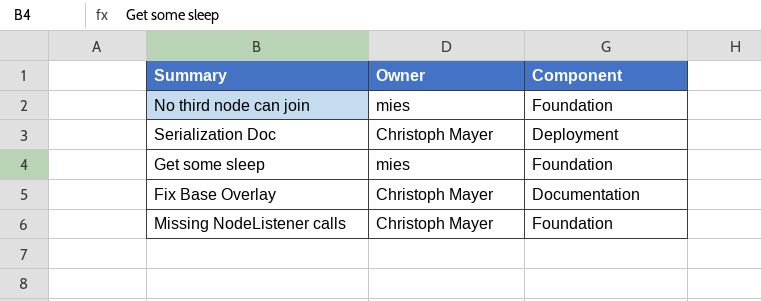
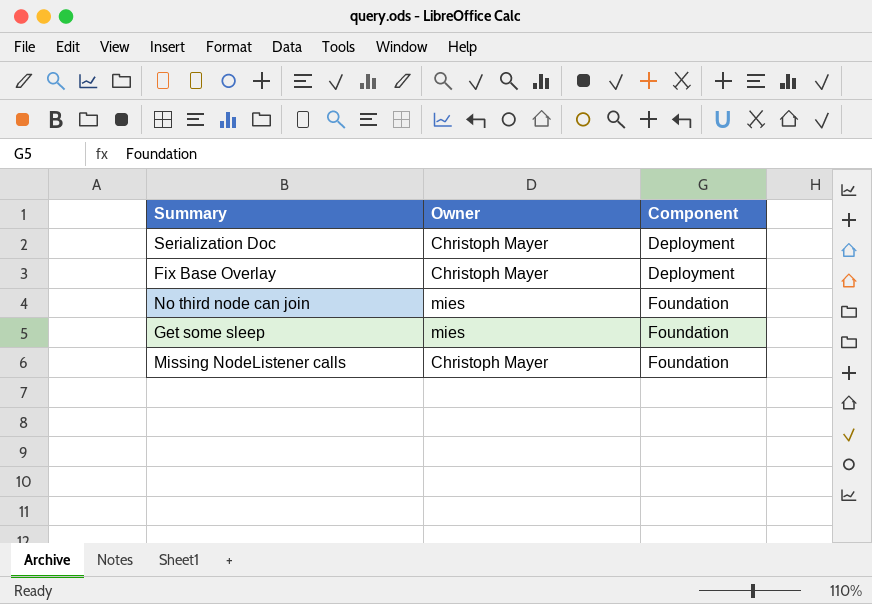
row order: none -> Component ascending
Fix Base Overlay | Component: Documentation -> Deployment

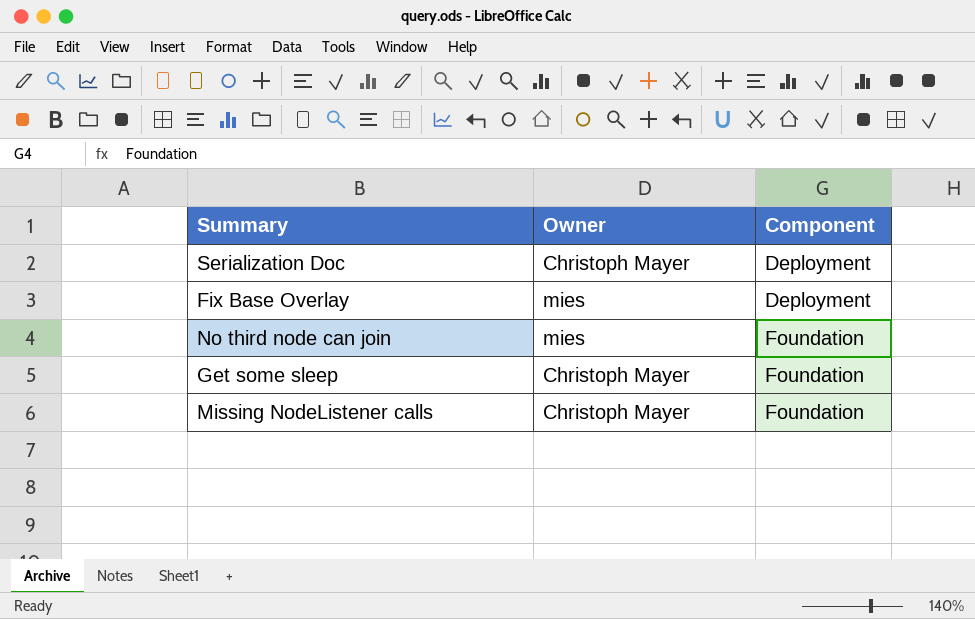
Fix Base Overlay | Owner: Christoph Mayer -> mies
Get some sleep | Owner: mies -> Christoph Mayer

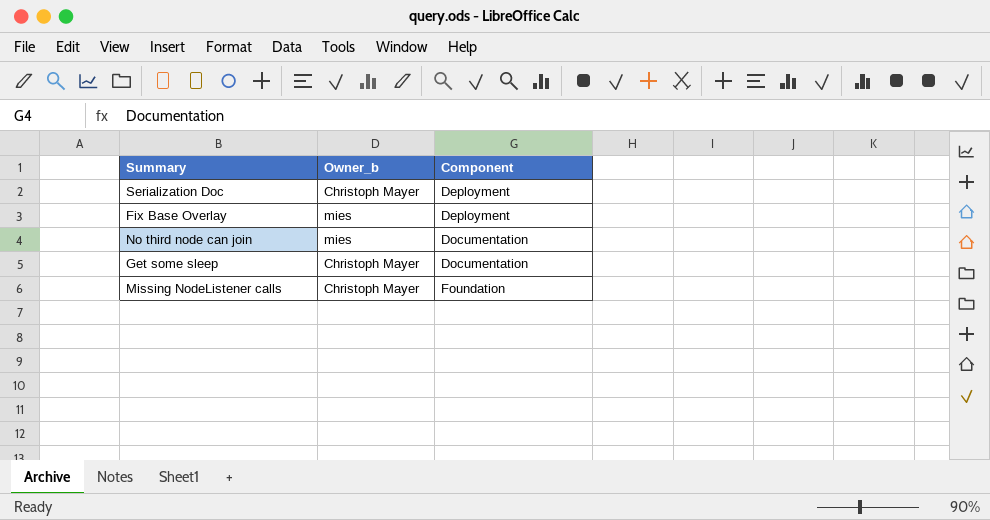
column name: Owner -> Owner_b
No third node can join | Component: Foundation -> Documentation
Get some sleep | Component: Foundation -> Documentation

